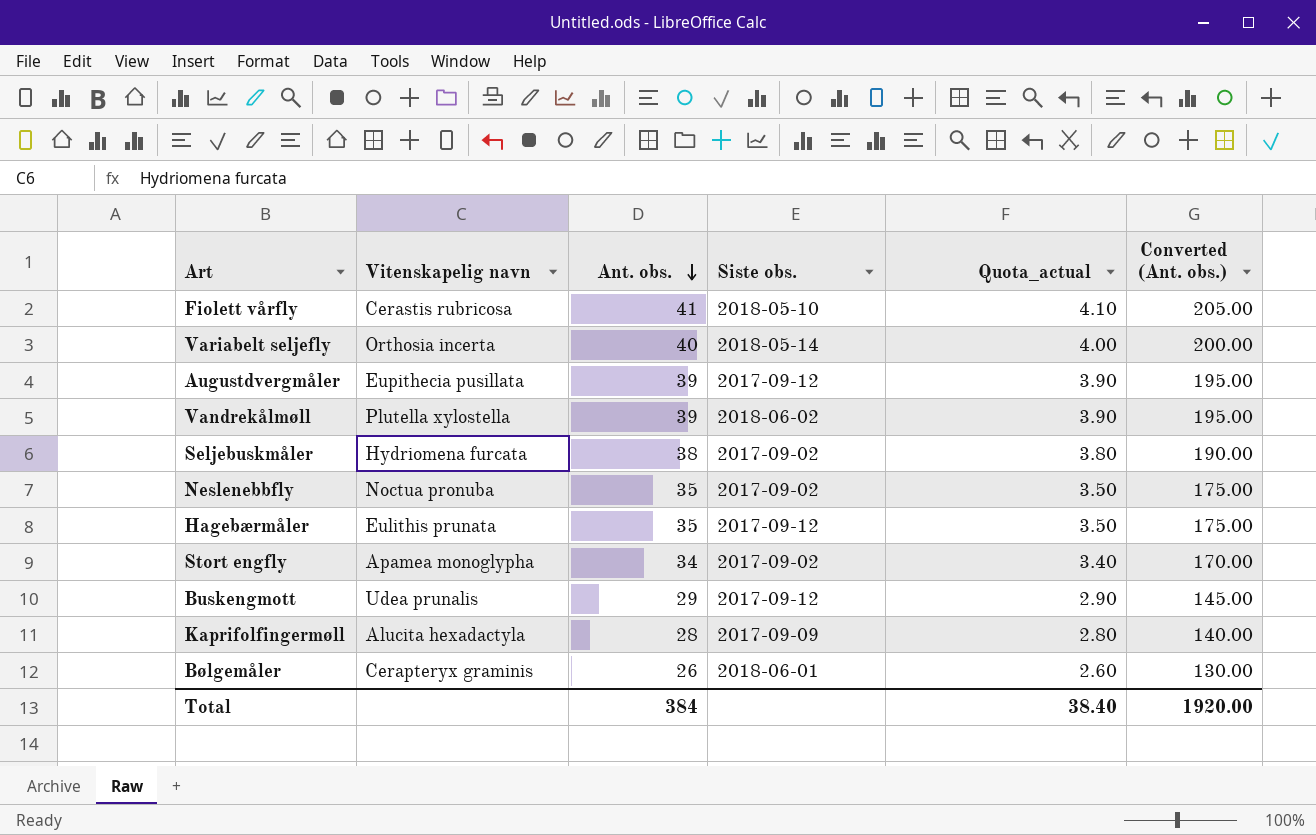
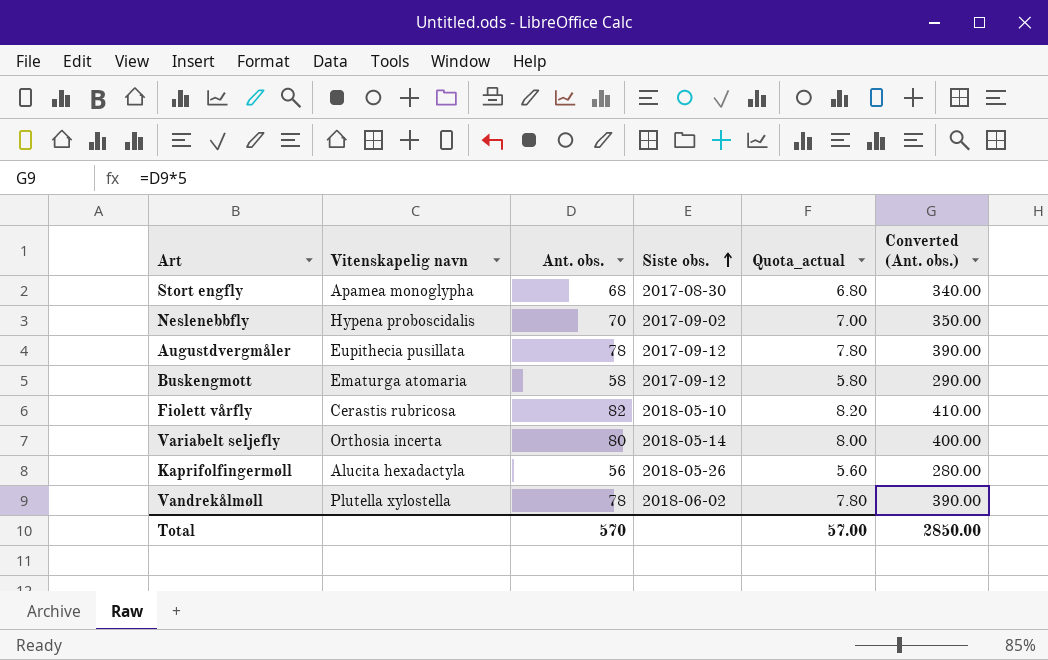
row order: Ant. obs. descending -> Siste obs. ascending
row Seljebuskmåler: Hydriomena furcata | 38 | 2017-09-02 | 3.80 | 190.00 -> none
row Hagebærmåler: Eulithis prunata | 35 | 2017-09-12 | 3.50 | 175.00 -> none
row Bølgemåler: Cerapteryx graminis | 26 | 2018-06-01 | 2.60 | 130.00 -> none
Stort engfly | Ant. obs.: 34 -> 68
Stort engfly | Siste obs.: 2017-09-02 -> 2017-08-30
Stort engfly | Quota_actual: 3.40 -> 6.80
Stort engfly | Converted (Ant. obs.): 170.00 -> 340.00
Neslenebbfly | Vitenskapelig navn: Noctua pronuba -> Hypena proboscidalis
Neslenebbfly | Ant. obs.: 35 -> 70
Neslenebbfly | Quota_actual: 3.50 -> 7.00
Neslenebbfly | Converted (Ant. obs.): 175.00 -> 350.00
Augustdvergmåler | Ant. obs.: 39 -> 78
Augustdvergmåler | Quota_actual: 3.90 -> 7.80
Augustdvergmåler | Converted (Ant. obs.): 195.00 -> 390.00
Buskengmott | Vitenskapelig navn: Udea prunalis -> Ematurga atomaria
Buskengmott | Ant. obs.: 29 -> 58
Buskengmott | Quota_actual: 2.90 -> 5.80
Buskengmott | Converted (Ant. obs.): 145.00 -> 290.00
Fiolett vårfly | Ant. obs.: 41 -> 82
Fiolett vårfly | Quota_actual: 4.10 -> 8.20
Fiolett vårfly | Converted (Ant. obs.): 205.00 -> 410.00
Variabelt seljefly | Ant. obs.: 40 -> 80
Variabelt seljefly | Quota_actual: 4.00 -> 8.00
Variabelt seljefly | Converted (Ant. obs.): 200.00 -> 400.00
Kaprifolfingermøll | Ant. obs.: 28 -> 56
Kaprifolfingermøll | Siste obs.: 2017-09-09 -> 2018-05-26
Kaprifolfingermøll | Quota_actual: 2.80 -> 5.60
Kaprifolfingermøll | Converted (Ant. obs.): 140.00 -> 280.00
Vandrekålmøll | Ant. obs.: 39 -> 78
Vandrekålmøll | Quota_actual: 3.90 -> 7.80
Vandrekålmøll | Converted (Ant. obs.): 195.00 -> 390.00
Total | Ant. obs.: 384 -> 570
Total | Quota_actual: 38.40 -> 57.00
Total | Converted (Ant. obs.): 1920.00 -> 2850.00

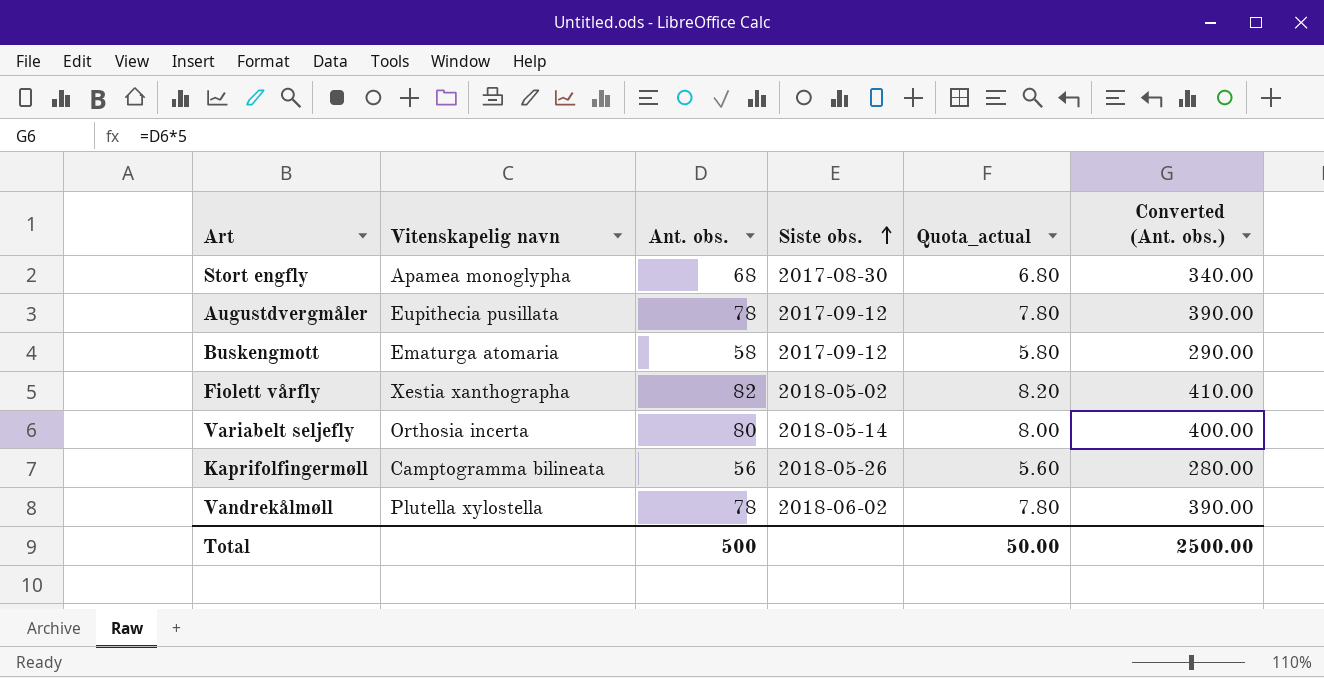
row Neslenebbfly: Hypena proboscidalis | 70 | 2017-09-02 | 7.00 | 350.00 -> none
Fiolett vårfly | Vitenskapelig navn: Cerastis rubricosa -> Xestia xanthographa
Fiolett vårfly | Siste obs.: 2018-05-10 -> 2018-05-02
Kaprifolfingermøll | Vitenskapelig navn: Alucita hexadactyla -> Camptogramma bilineata
Total | Ant. obs.: 570 -> 500
Total | Quota_actual: 57.00 -> 50.00
Total | Converted (Ant. obs.): 2850.00 -> 2500.00

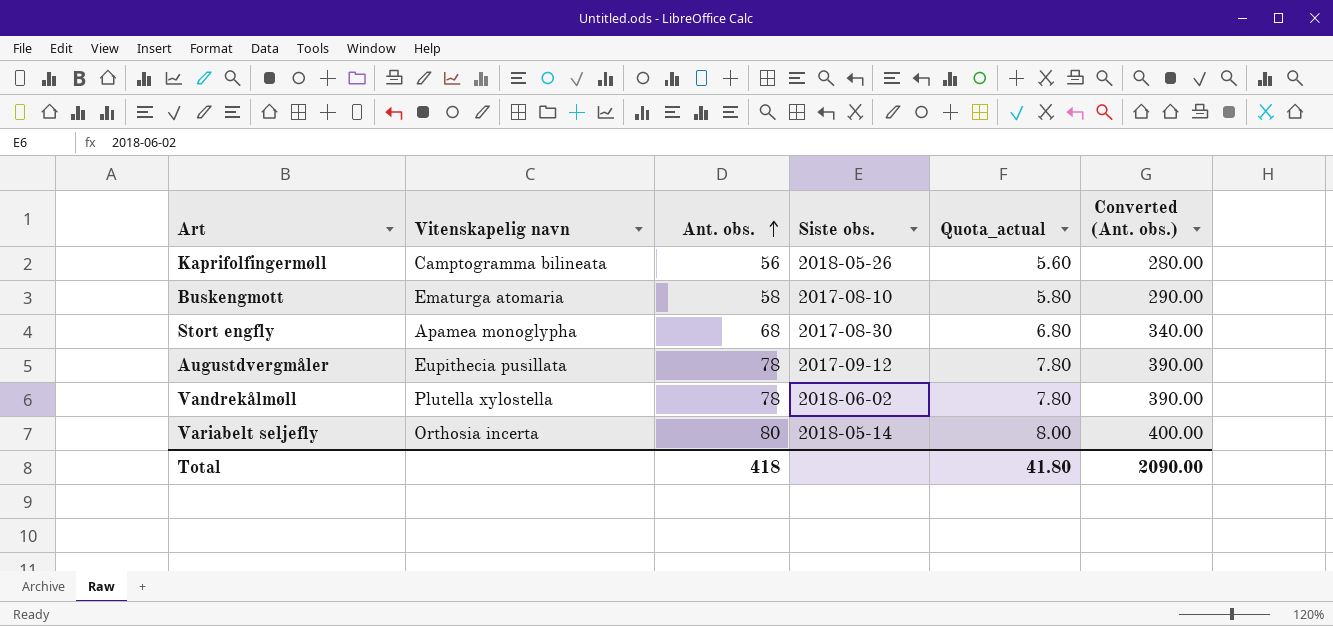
row order: Siste obs. ascending -> Ant. obs. ascending
row Fiolett vårfly: Xestia xanthographa | 82 | 2018-05-02 | 8.20 | 410.00 -> none
Buskengmott | Siste obs.: 2017-09-12 -> 2017-08-10
Total | Ant. obs.: 500 -> 418
Total | Quota_actual: 50.00 -> 41.80
Total | Converted (Ant. obs.): 2500.00 -> 2090.00

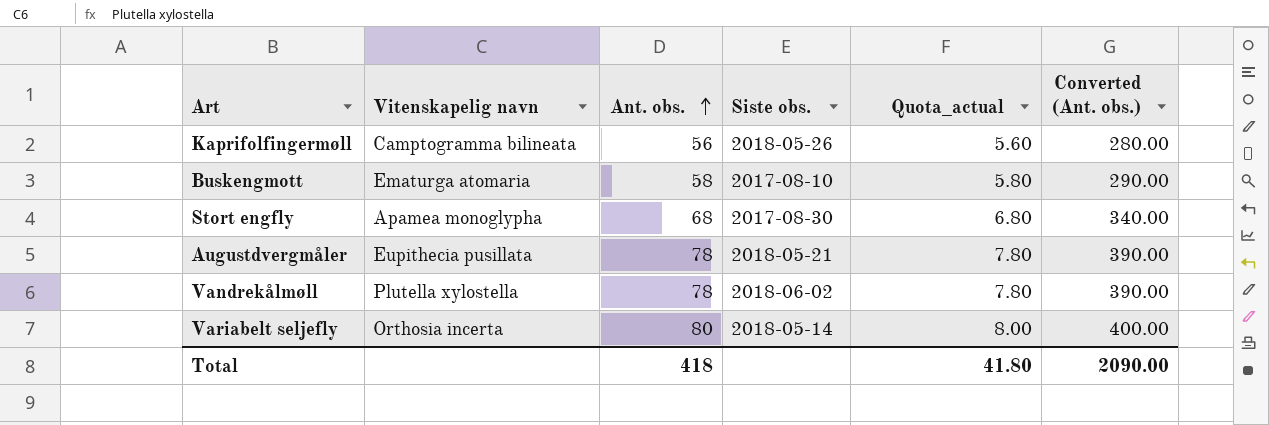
Augustdvergmåler | Siste obs.: 2017-09-12 -> 2018-05-21

